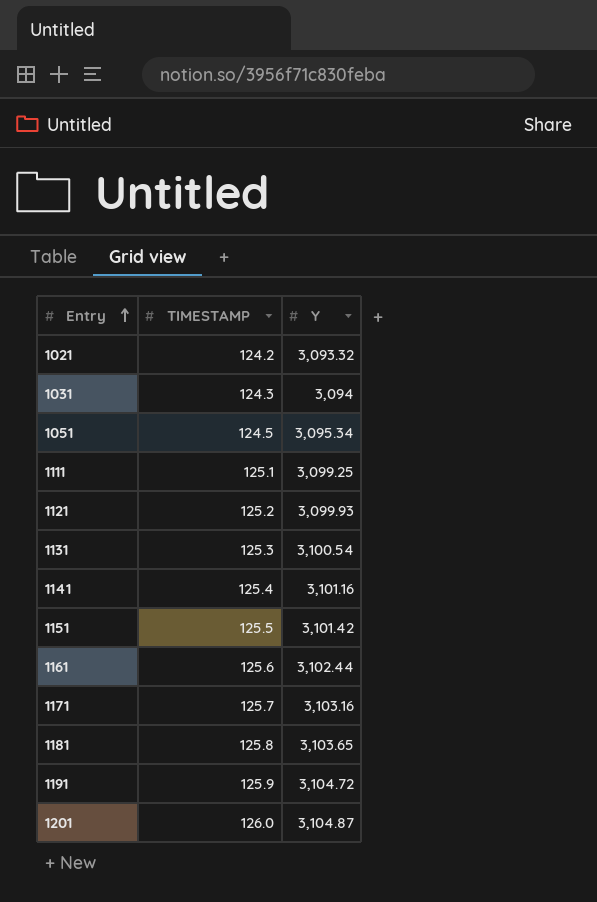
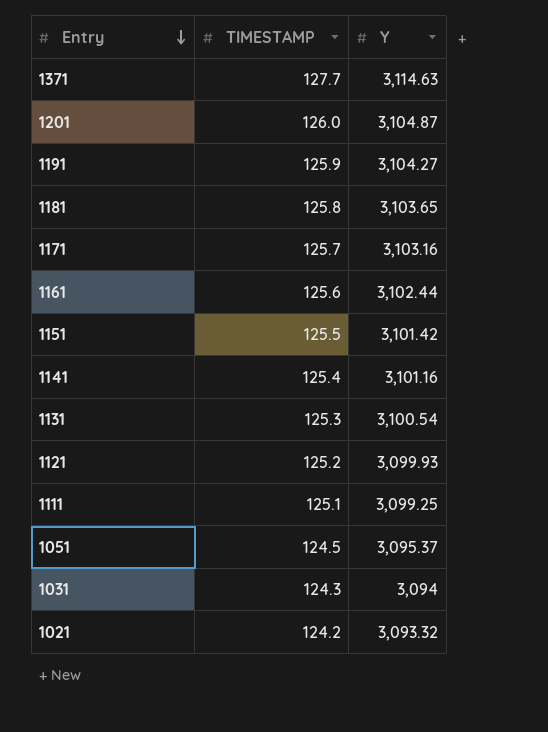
row order: Entry ascending -> Entry descending
row 1371: none -> 127.7 | 3,114.63
1191 | Y: 3,104.72 -> 3,104.27
1051 | Y: 3,095.34 -> 3,095.37

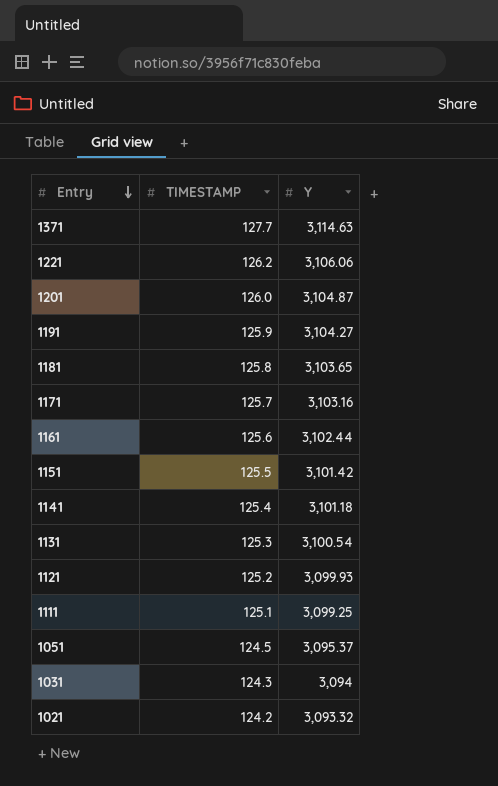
row 1221: none -> 126.2 | 3,106.06
1141 | Y: 3,101.16 -> 3,101.18

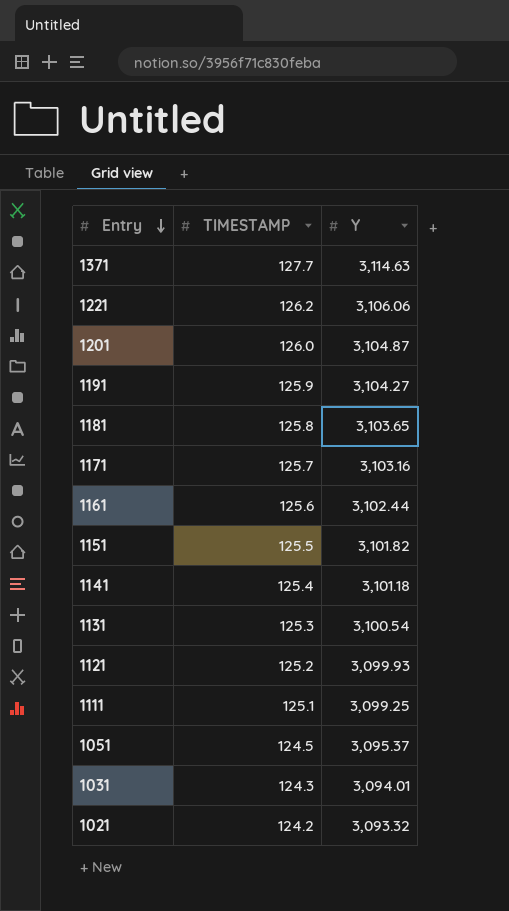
1151 | Y: 3,101.42 -> 3,101.82
1031 | Y: 3,094 -> 3,094.01

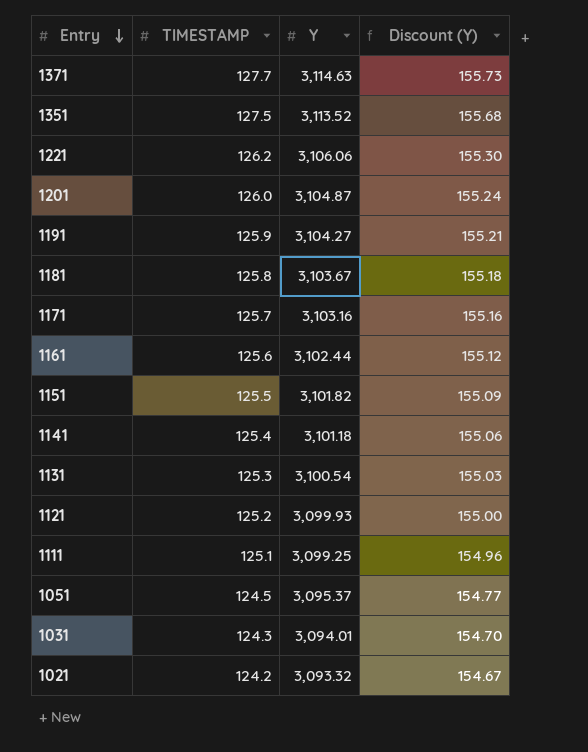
column Discount (Y) | formula: none -> [Y] * 0.05
row 1351: none -> 127.5 | 3,113.52 | 155.68
1181 | Y: 3,103.65 -> 3,103.67

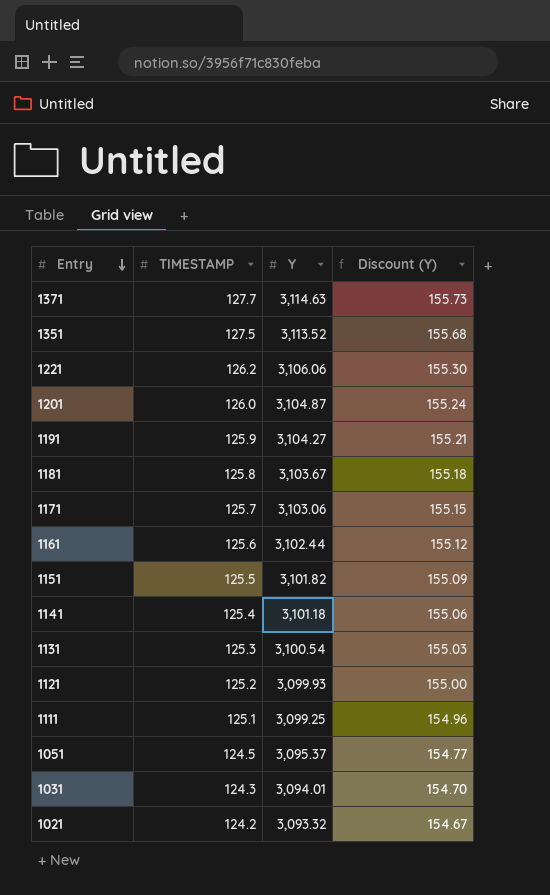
1171 | Y: 3,103.16 -> 3,103.06
1171 | Discount (Y): 155.16 -> 155.15

